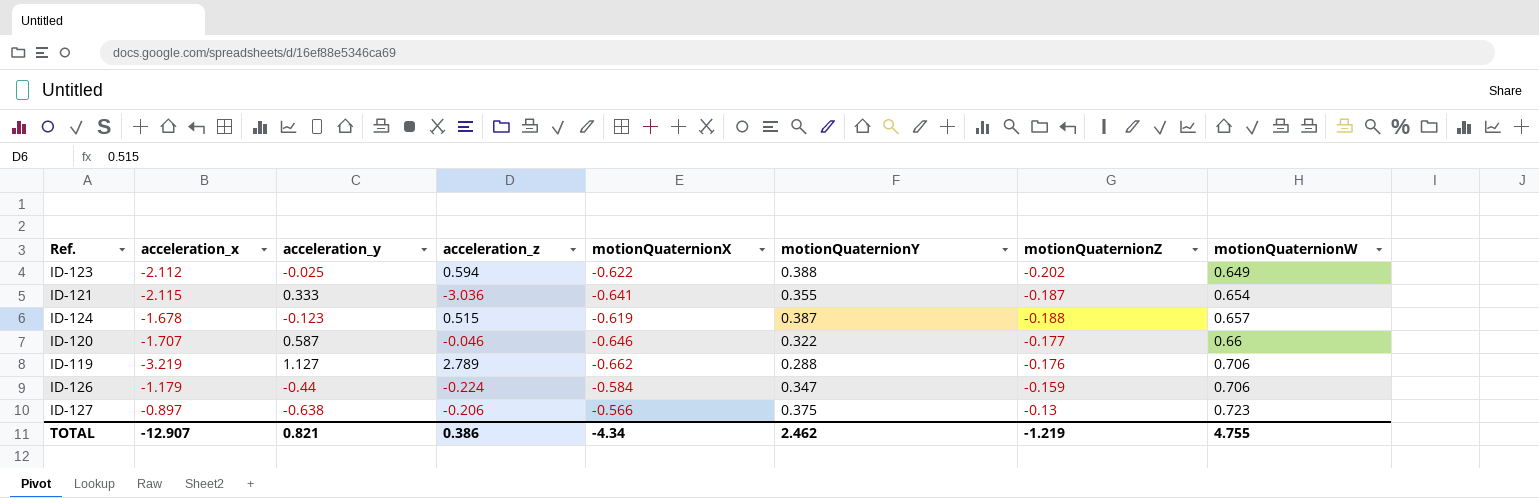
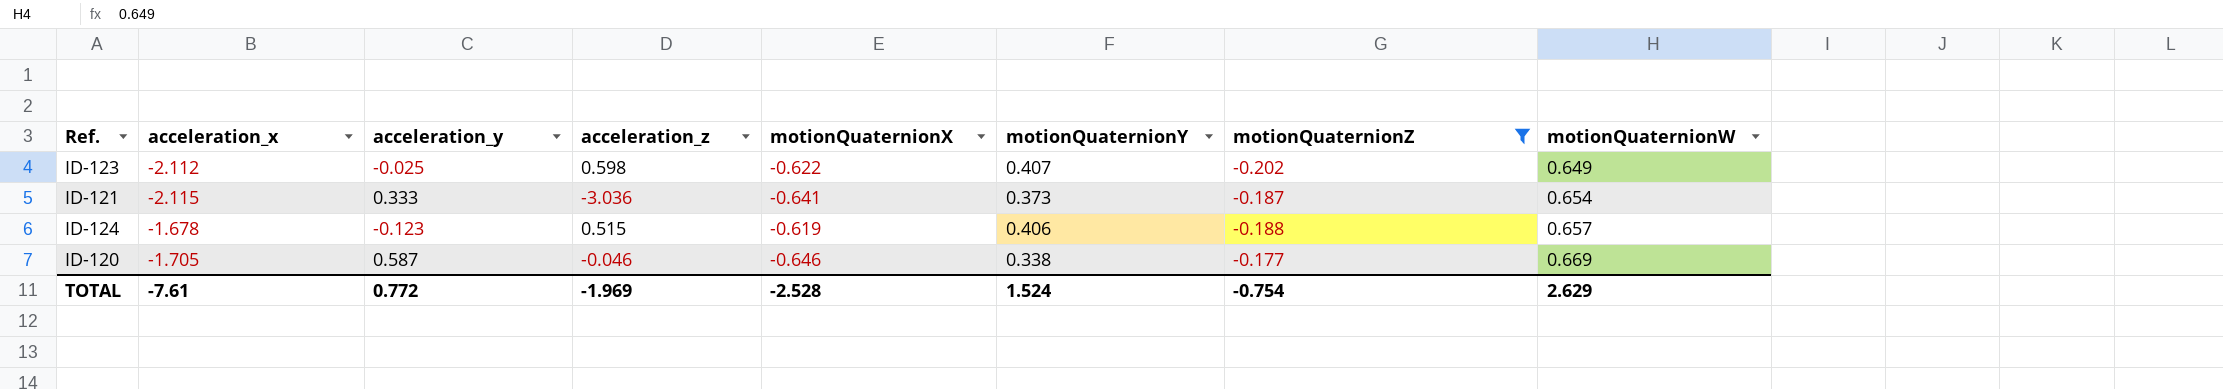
filter: none -> motionQuaternionZ <= -0.177
ID-123 | acceleration_z: 0.594 -> 0.598
ID-123 | motionQuaternionY: 0.388 -> 0.407
ID-121 | motionQuaternionY: 0.355 -> 0.373
ID-124 | motionQuaternionY: 0.387 -> 0.406
ID-120 | acceleration_x: -1.707 -> -1.705
ID-120 | motionQuaternionY: 0.322 -> 0.338
ID-120 | motionQuaternionW: 0.66 -> 0.669
TOTAL | acceleration_x: -12.907 -> -7.61
TOTAL | acceleration_y: 0.821 -> 0.772
TOTAL | acceleration_z: 0.386 -> -1.969
TOTAL | motionQuaternionX: -4.34 -> -2.528
TOTAL | motionQuaternionY: 2.462 -> 1.524
TOTAL | motionQuaternionZ: -1.219 -> -0.754
TOTAL | motionQuaternionW: 4.755 -> 2.629

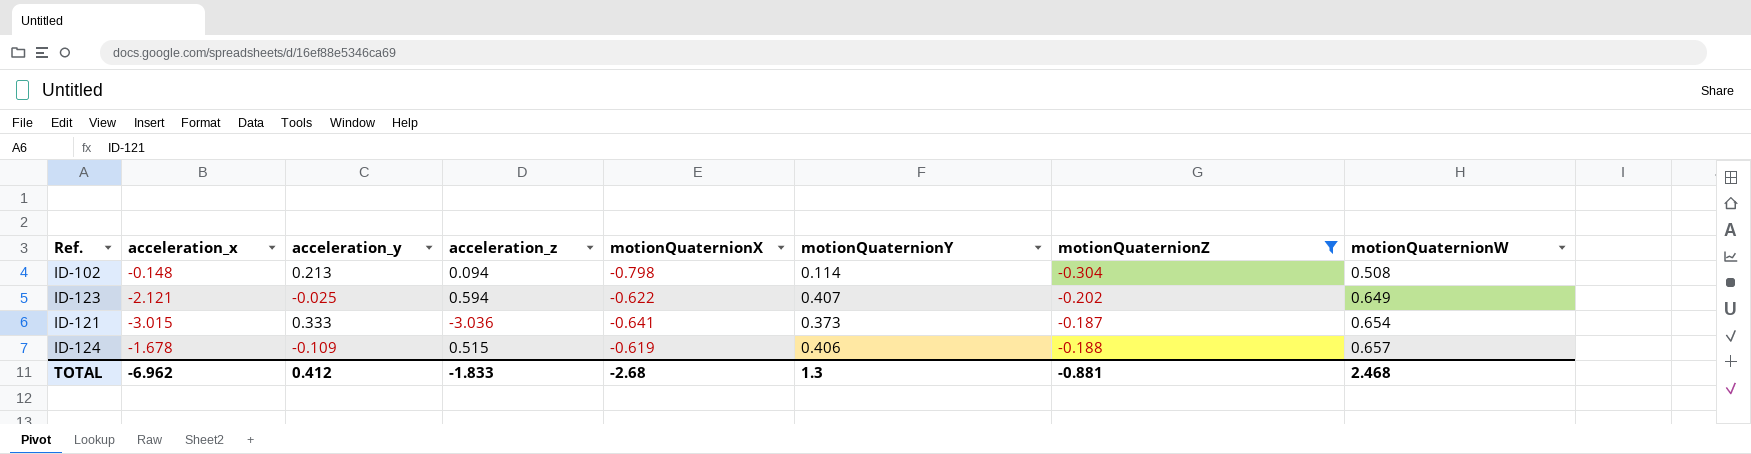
row ID-120: -1.705 | 0.587 | -0.046 | -0.646 | 0.338 | -0.177 | 0.669 -> none
row ID-102: none -> -0.148 | 0.213 | 0.094 | -0.798 | 0.114 | -0.304 | 0.508
ID-123 | acceleration_x: -2.112 -> -2.121
ID-123 | acceleration_z: 0.598 -> 0.594
ID-121 | acceleration_x: -2.115 -> -3.015
ID-124 | acceleration_y: -0.123 -> -0.109
TOTAL | acceleration_x: -7.61 -> -6.962
TOTAL | acceleration_y: 0.772 -> 0.412
TOTAL | acceleration_z: -1.969 -> -1.833
TOTAL | motionQuaternionX: -2.528 -> -2.68
TOTAL | motionQuaternionY: 1.524 -> 1.3
TOTAL | motionQuaternionZ: -0.754 -> -0.881
TOTAL | motionQuaternionW: 2.629 -> 2.468

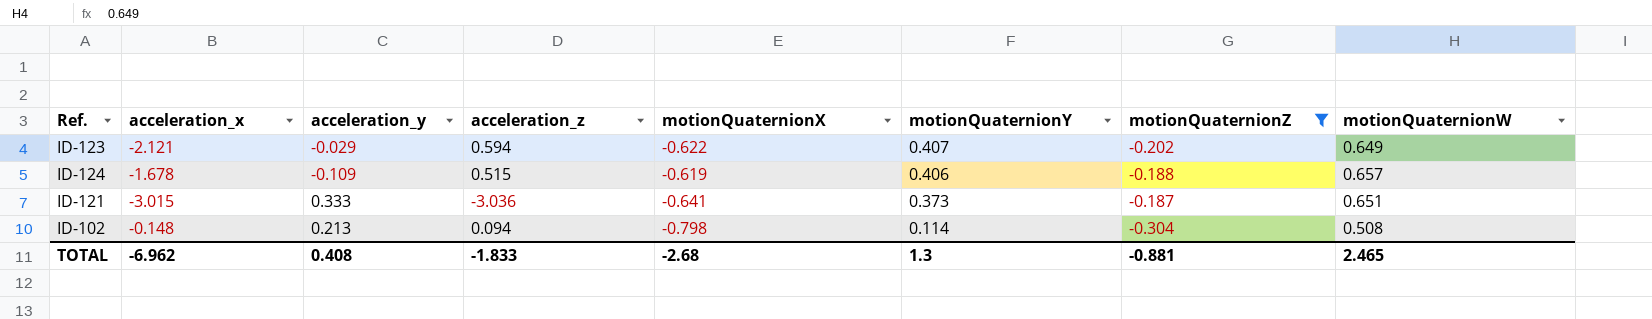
row order: motionQuaternionW ascending -> motionQuaternionY descending
ID-123 | acceleration_y: -0.025 -> -0.029
ID-121 | motionQuaternionW: 0.654 -> 0.651
TOTAL | acceleration_y: 0.412 -> 0.408
TOTAL | motionQuaternionW: 2.468 -> 2.465

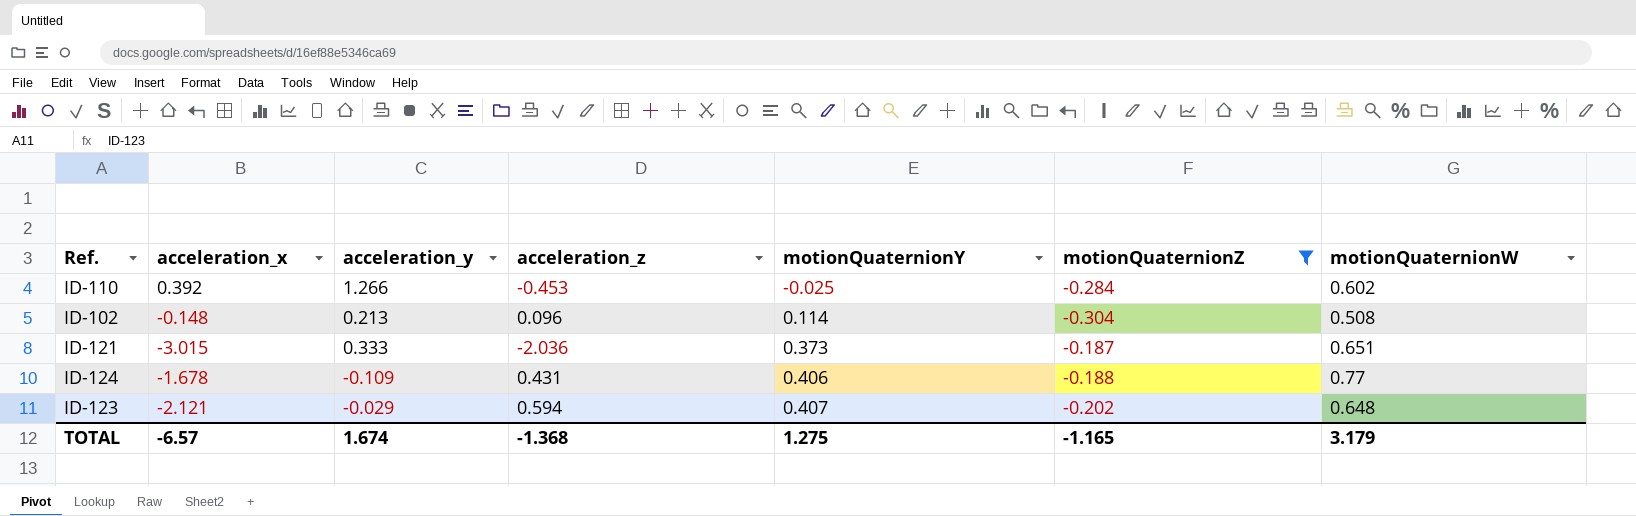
row order: motionQuaternionY descending -> motionQuaternionY ascending
column motionQuaternionX | position: 5 -> none
row ID-110: none -> 0.392 | 1.266 | -0.453 | -0.025 | -0.284 | 0.602
ID-102 | acceleration_z: 0.094 -> 0.096
ID-121 | acceleration_z: -3.036 -> -2.036
ID-124 | acceleration_z: 0.515 -> 0.431
ID-124 | motionQuaternionW: 0.657 -> 0.77
ID-123 | motionQuaternionW: 0.649 -> 0.648
TOTAL | acceleration_x: -6.962 -> -6.57
TOTAL | acceleration_y: 0.408 -> 1.674
TOTAL | acceleration_z: -1.833 -> -1.368
TOTAL | motionQuaternionY: 1.3 -> 1.275
TOTAL | motionQuaternionZ: -0.881 -> -1.165
TOTAL | motionQuaternionW: 2.465 -> 3.179

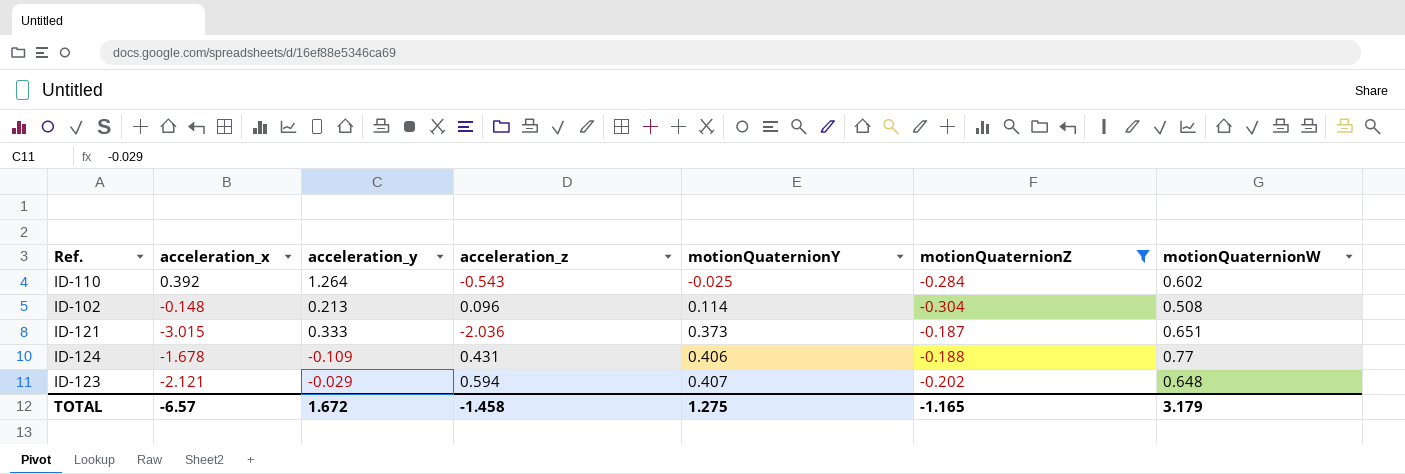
ID-110 | acceleration_y: 1.266 -> 1.264
ID-110 | acceleration_z: -0.453 -> -0.543
TOTAL | acceleration_y: 1.674 -> 1.672
TOTAL | acceleration_z: -1.368 -> -1.458

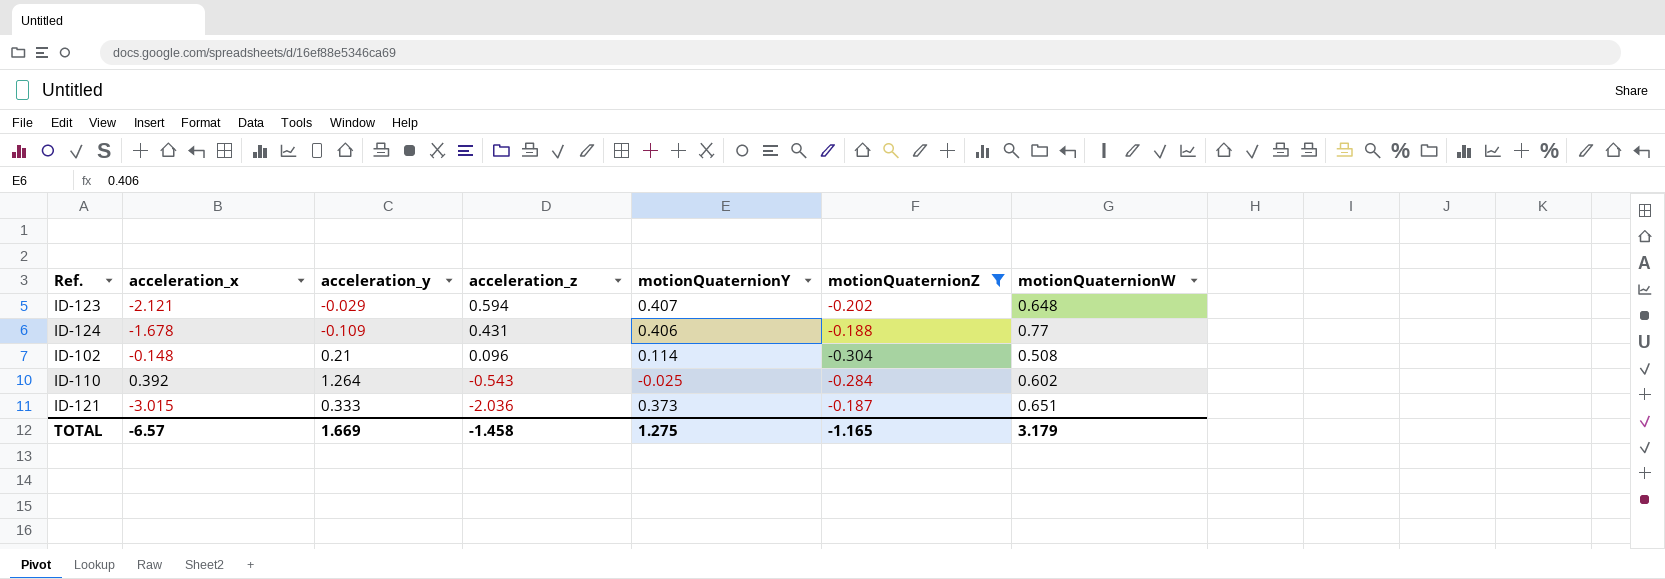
row order: motionQuaternionY ascending -> acceleration_z descending
ID-102 | acceleration_y: 0.213 -> 0.21
TOTAL | acceleration_y: 1.672 -> 1.669

